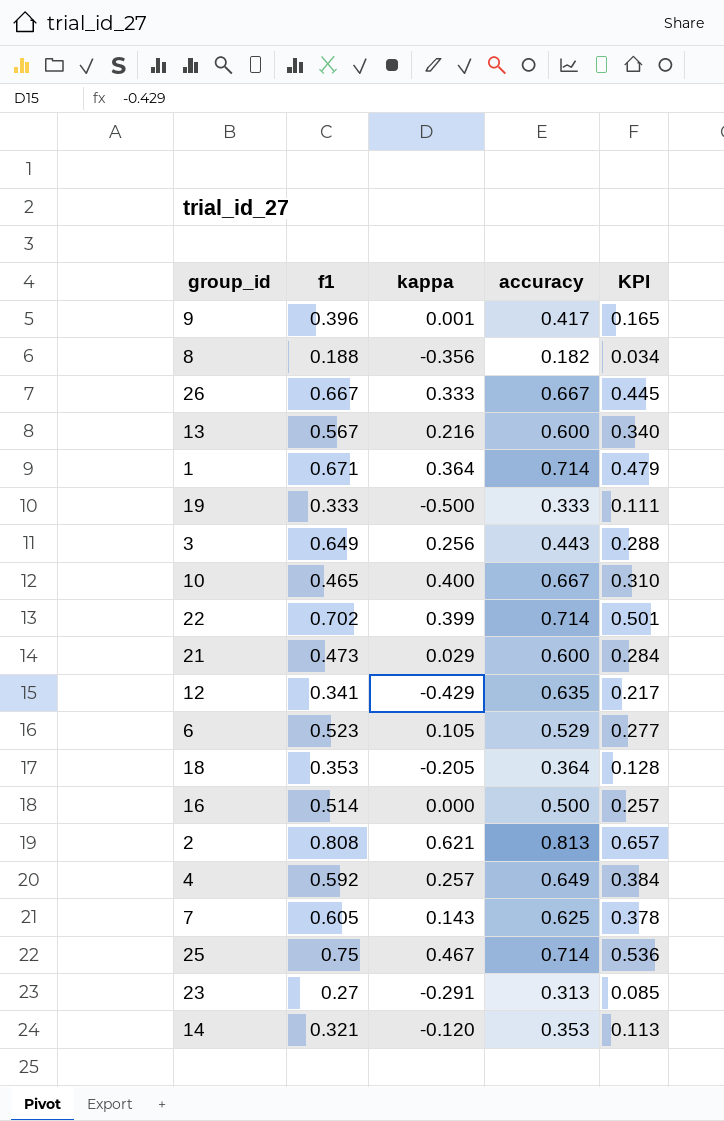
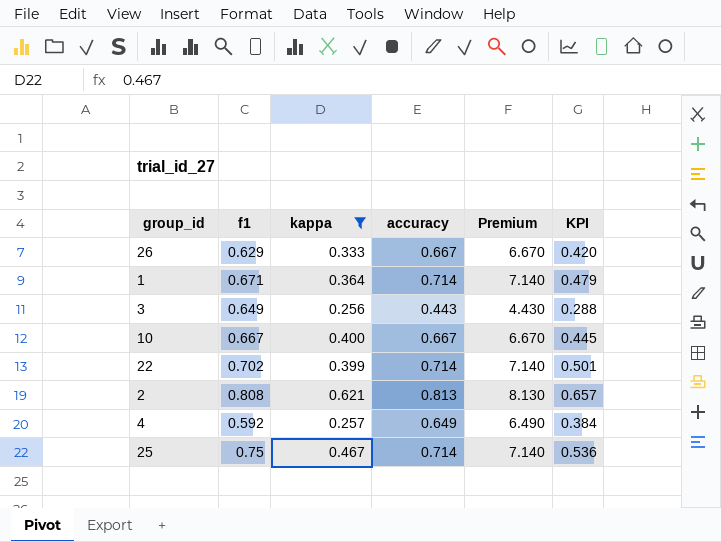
filter: none -> kappa >= 0.256
column Premium | formula: none -> [accuracy] * 10
26 | f1: 0.667 -> 0.629
26 | KPI: 0.445 -> 0.420
10 | f1: 0.465 -> 0.667
10 | KPI: 0.310 -> 0.445

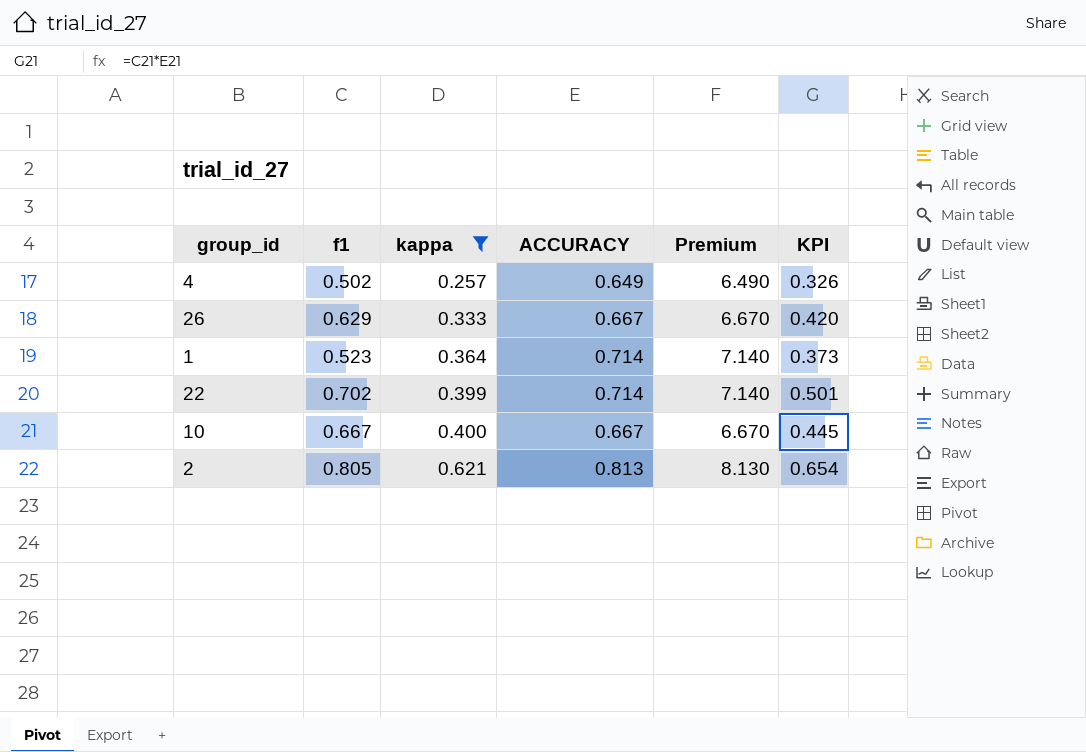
row order: none -> kappa ascending
column name: accuracy -> ACCURACY
row 3: 0.649 | 0.256 | 0.443 | 4.430 | 0.288 -> none
row 25: 0.75 | 0.467 | 0.714 | 7.140 | 0.536 -> none
4 | f1: 0.592 -> 0.502
4 | KPI: 0.384 -> 0.326
1 | f1: 0.671 -> 0.523
1 | KPI: 0.479 -> 0.373
2 | f1: 0.808 -> 0.805
2 | KPI: 0.657 -> 0.654

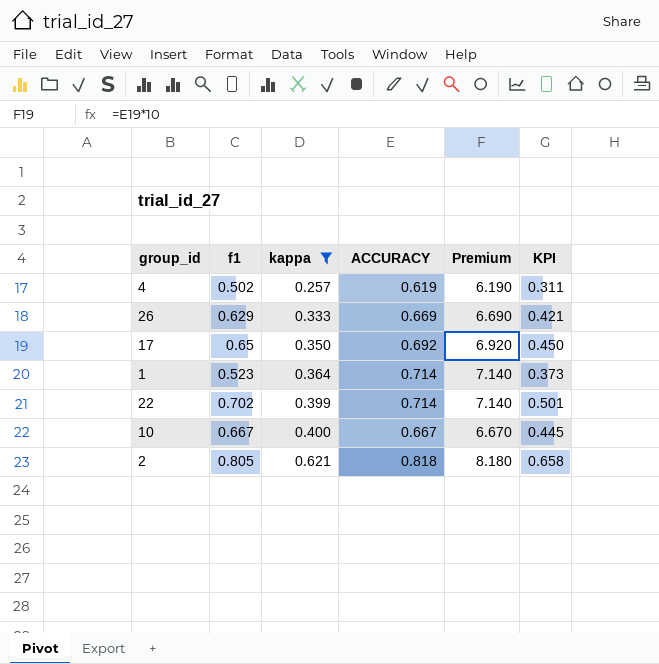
4 | ACCURACY: 0.649 -> 0.619
4 | Premium: 6.490 -> 6.190
4 | KPI: 0.326 -> 0.311
26 | ACCURACY: 0.667 -> 0.669
26 | Premium: 6.670 -> 6.690
26 | KPI: 0.420 -> 0.421
row 17: none -> 0.65 | 0.350 | 0.692 | 6.920 | 0.450
2 | ACCURACY: 0.813 -> 0.818
2 | Premium: 8.130 -> 8.180
2 | KPI: 0.654 -> 0.658

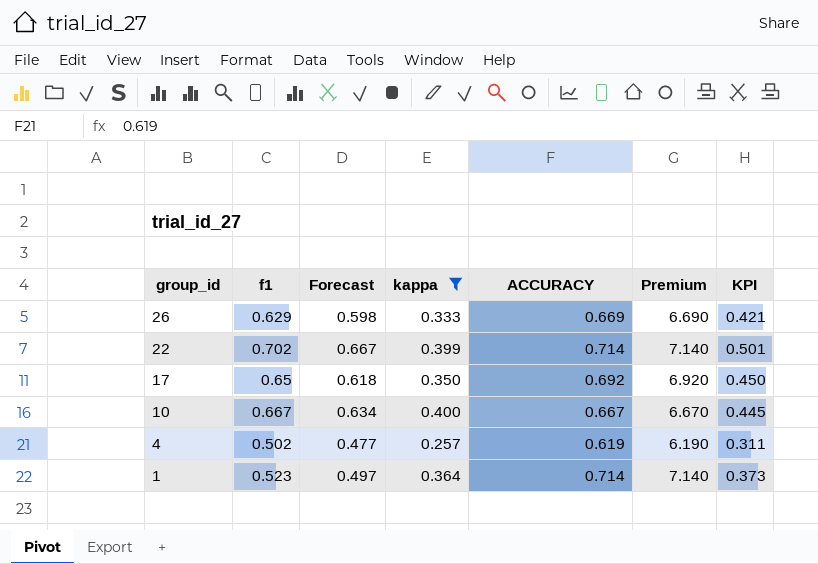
row order: kappa ascending -> group_id descending
column Forecast | formula: none -> [f1] * 0.95
row 2: 0.805 | 0.621 | 0.818 | 8.180 | 0.658 -> none

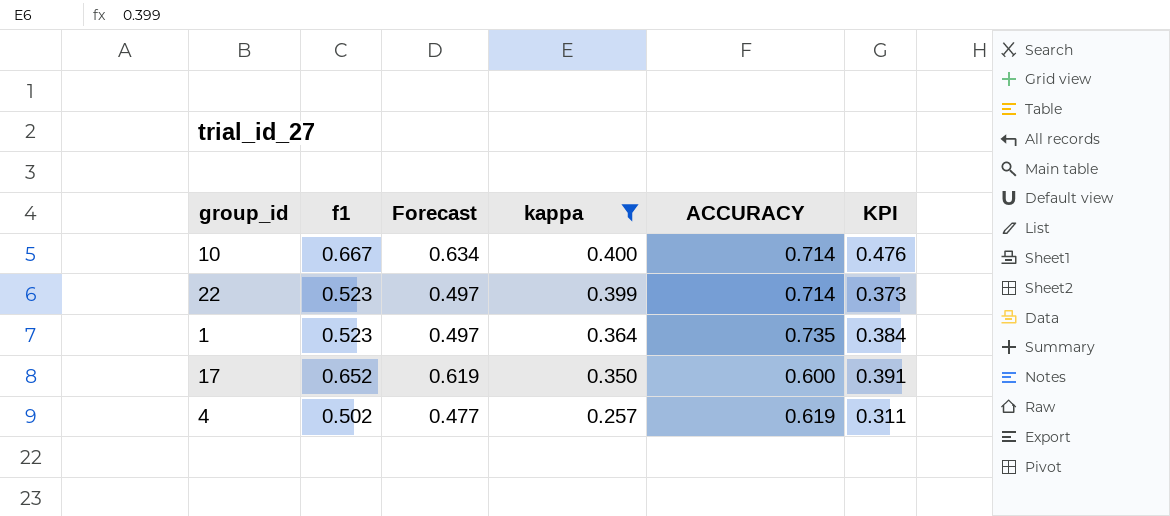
row order: group_id descending -> kappa descending
column Premium | formula: [ACCURACY] * 10 -> none
row 26: 0.629 | 0.598 | 0.333 | 0.669 | 6.690 | 0.421 -> none
10 | ACCURACY: 0.667 -> 0.714
10 | KPI: 0.445 -> 0.476
22 | f1: 0.702 -> 0.523
22 | Forecast: 0.667 -> 0.497
22 | KPI: 0.501 -> 0.373
1 | ACCURACY: 0.714 -> 0.735
1 | KPI: 0.373 -> 0.384
17 | f1: 0.65 -> 0.652
17 | Forecast: 0.618 -> 0.619
17 | ACCURACY: 0.692 -> 0.600
17 | KPI: 0.450 -> 0.391

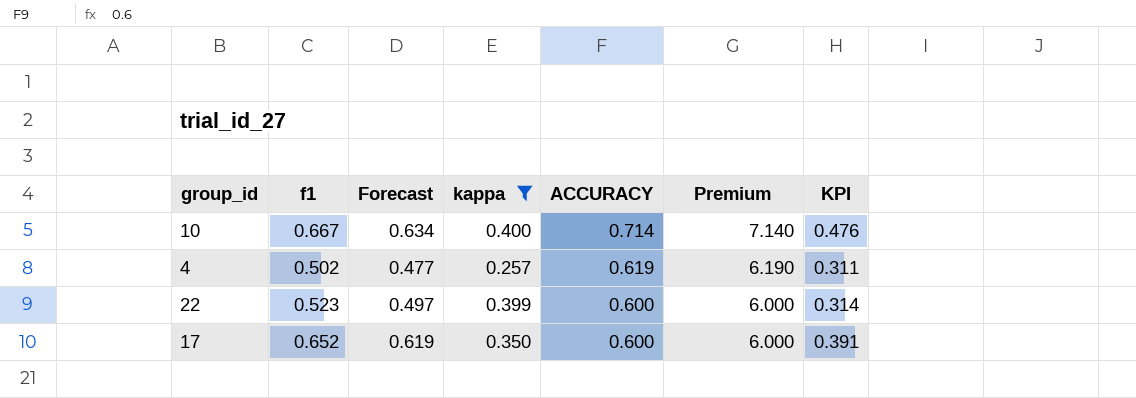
row order: kappa descending -> ACCURACY descending
column Premium | formula: none -> [ACCURACY] * 10
row 1: 0.523 | 0.497 | 0.364 | 0.735 | 0.384 -> none
22 | ACCURACY: 0.714 -> 0.600
22 | KPI: 0.373 -> 0.314

